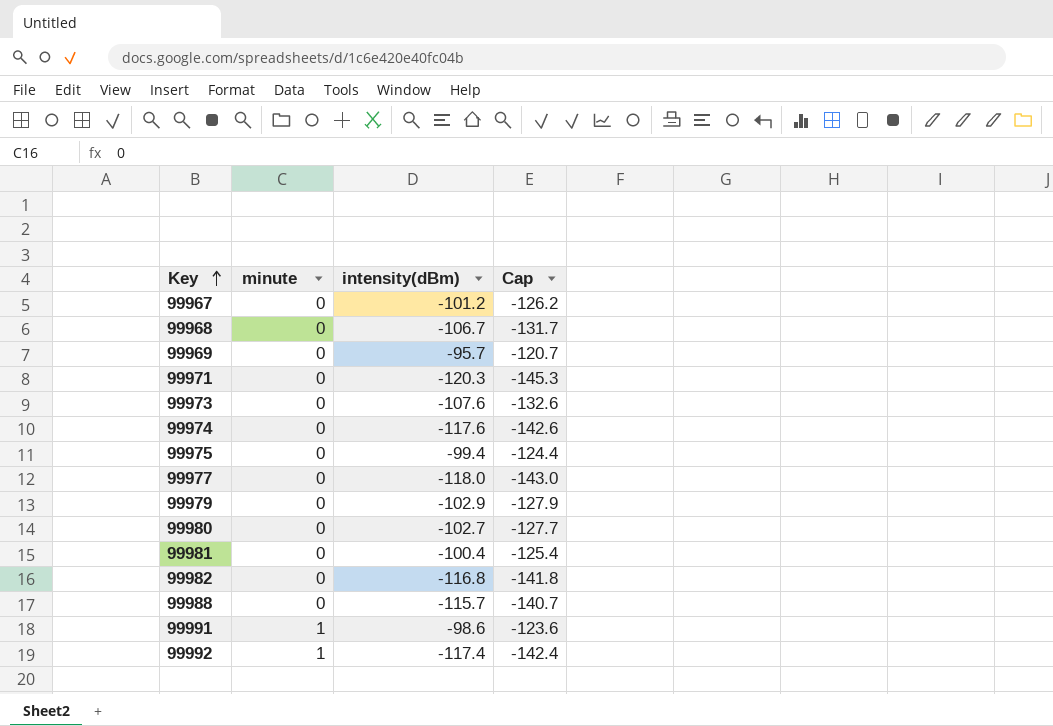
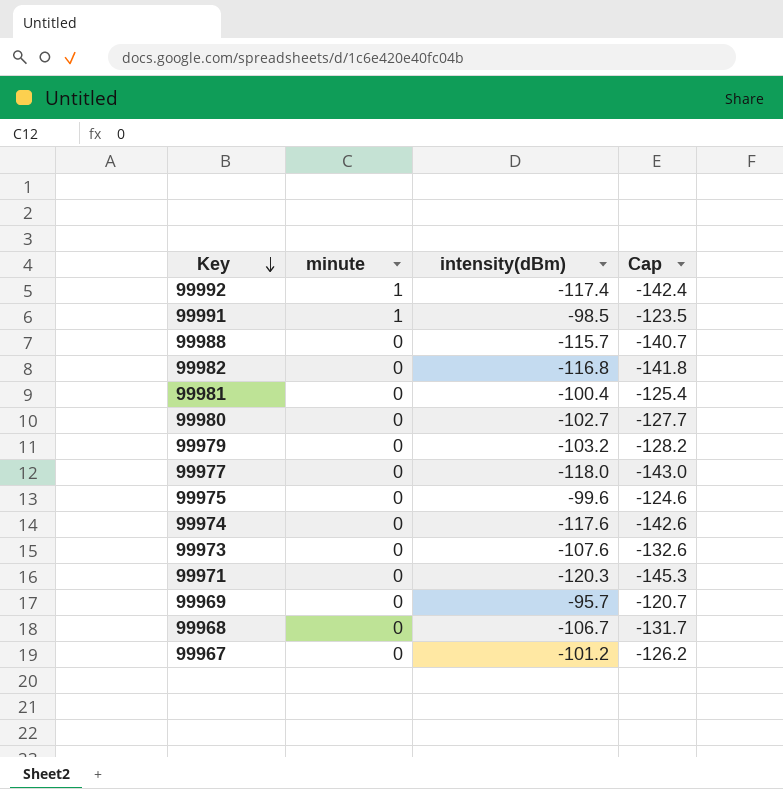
row order: Key ascending -> Key descending
99991 | intensity(dBm): -98.6 -> -98.5
99991 | Cap: -123.6 -> -123.5
99979 | intensity(dBm): -102.9 -> -103.2
99979 | Cap: -127.9 -> -128.2
99975 | intensity(dBm): -99.4 -> -99.6
99975 | Cap: -124.4 -> -124.6

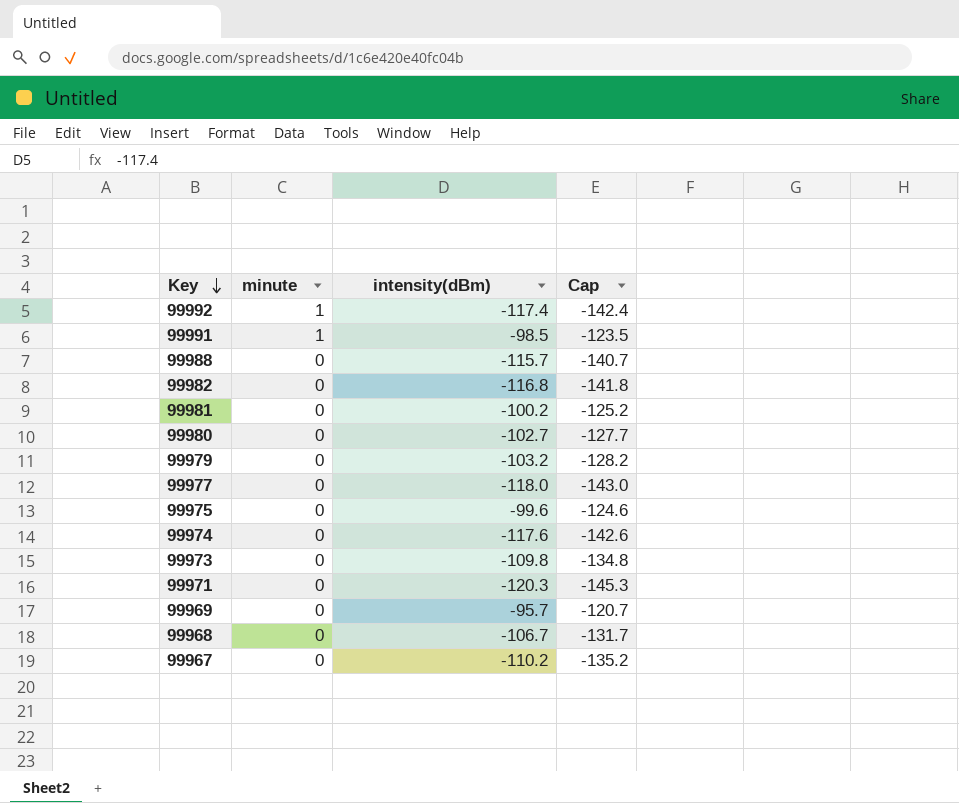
99981 | intensity(dBm): -100.4 -> -100.2
99981 | Cap: -125.4 -> -125.2
99973 | intensity(dBm): -107.6 -> -109.8
99973 | Cap: -132.6 -> -134.8
99967 | intensity(dBm): -101.2 -> -110.2
99967 | Cap: -126.2 -> -135.2

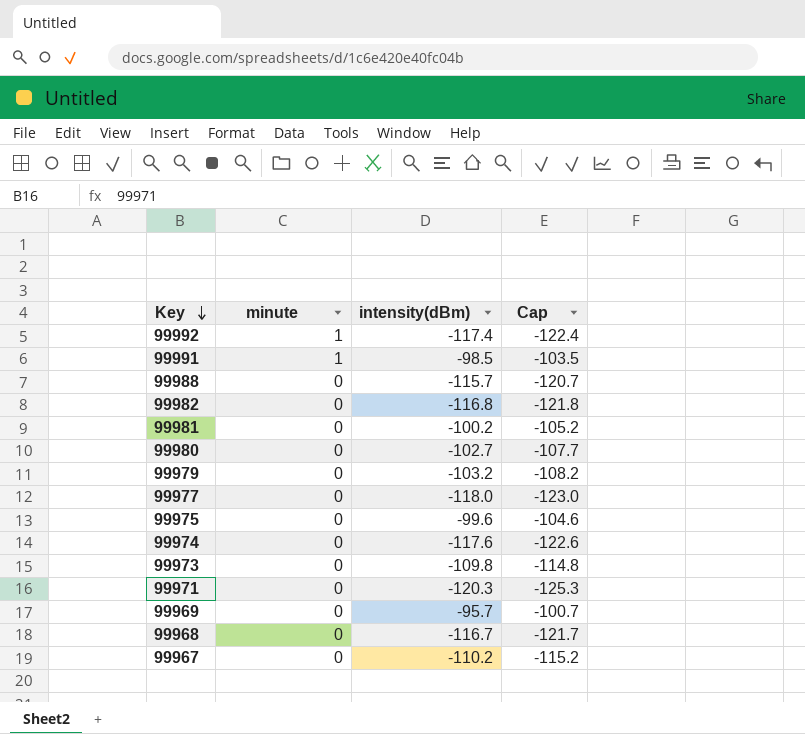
column Cap | formula: [intensity(dBm)] - 25 -> [intensity(dBm)] - 5
99968 | intensity(dBm): -106.7 -> -116.7

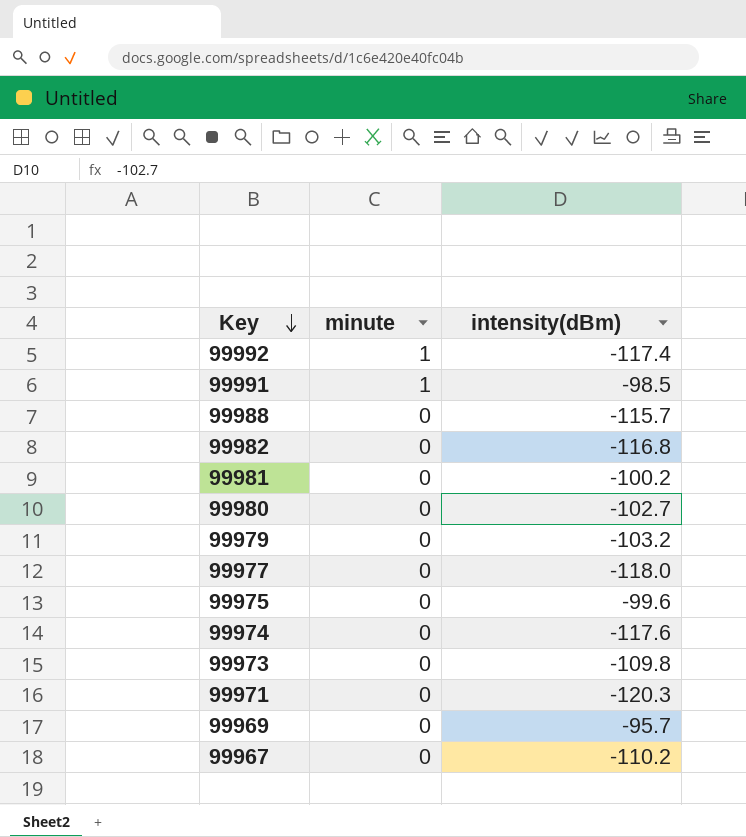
column Cap | formula: [intensity(dBm)] - 5 -> none
row 99968: 0 | -116.7 | -121.7 -> none

